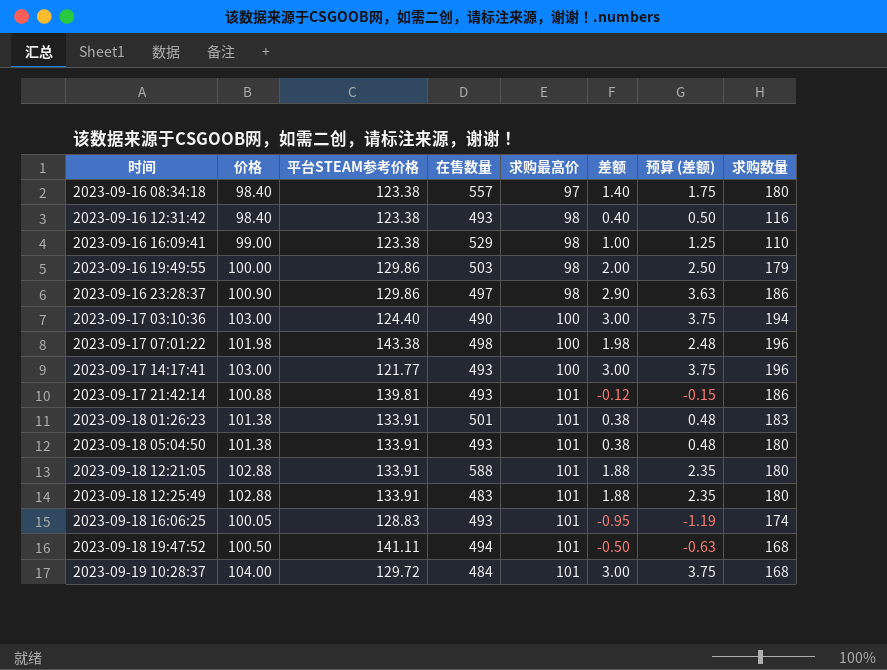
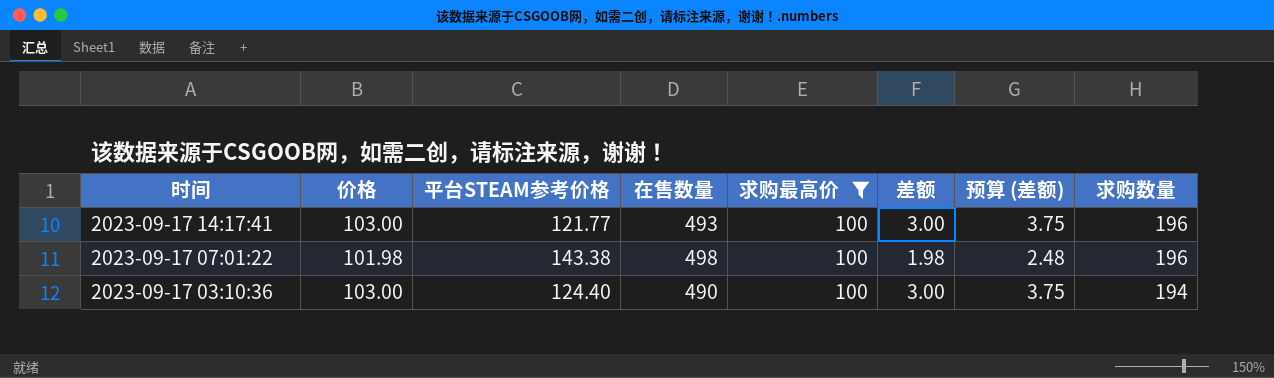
filter: none -> 求购最高价 = 100
row order: 时间 ascending -> 时间 descending

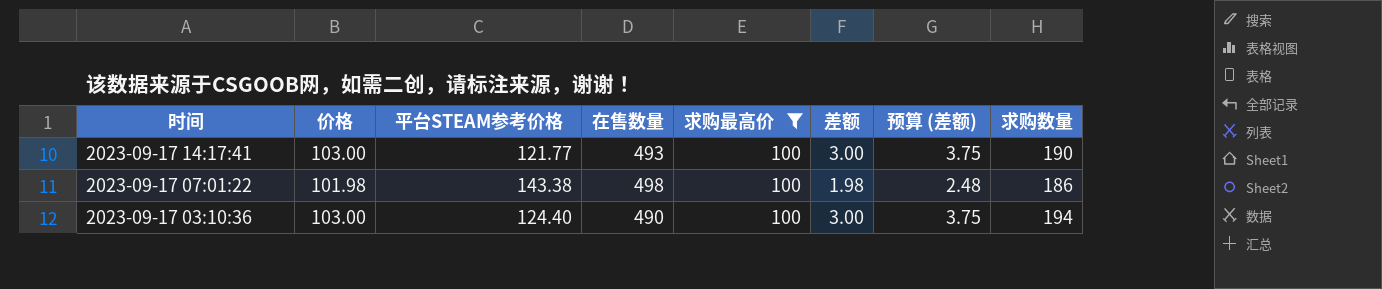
2023-09-17 14:17:41 | 求购数量: 196 -> 190
2023-09-17 07:01:22 | 求购数量: 196 -> 186

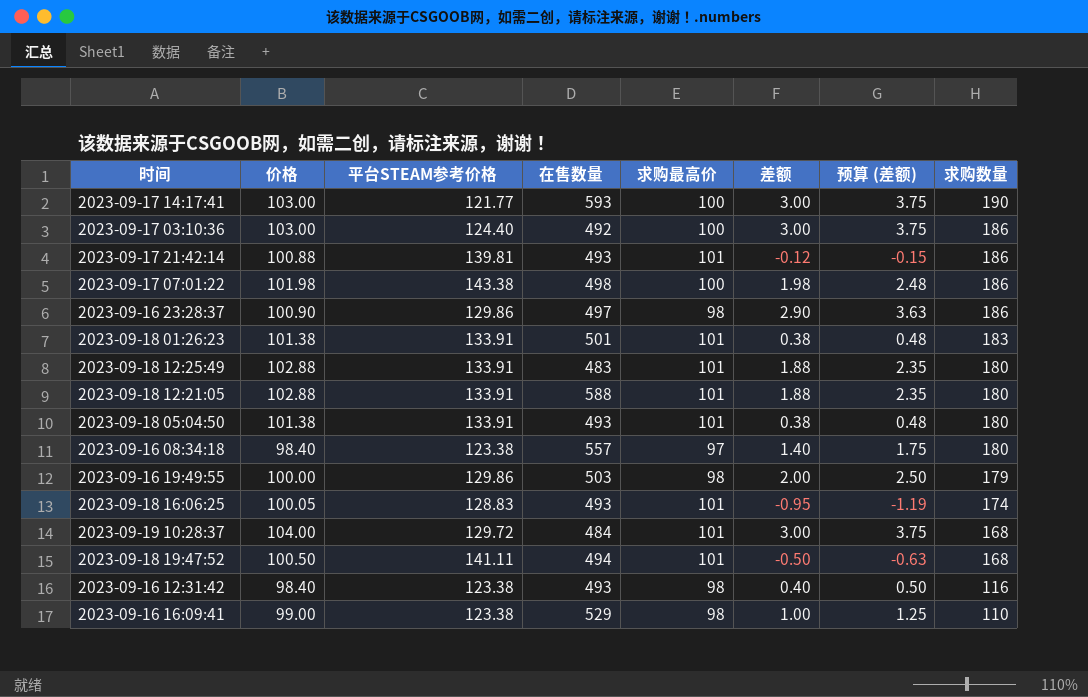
filter: 求购最高价 = 100 -> none
row order: 时间 descending -> 求购数量 descending
2023-09-17 14:17:41 | 在售数量: 493 -> 593
2023-09-17 03:10:36 | 在售数量: 490 -> 492
2023-09-17 03:10:36 | 求购数量: 194 -> 186

